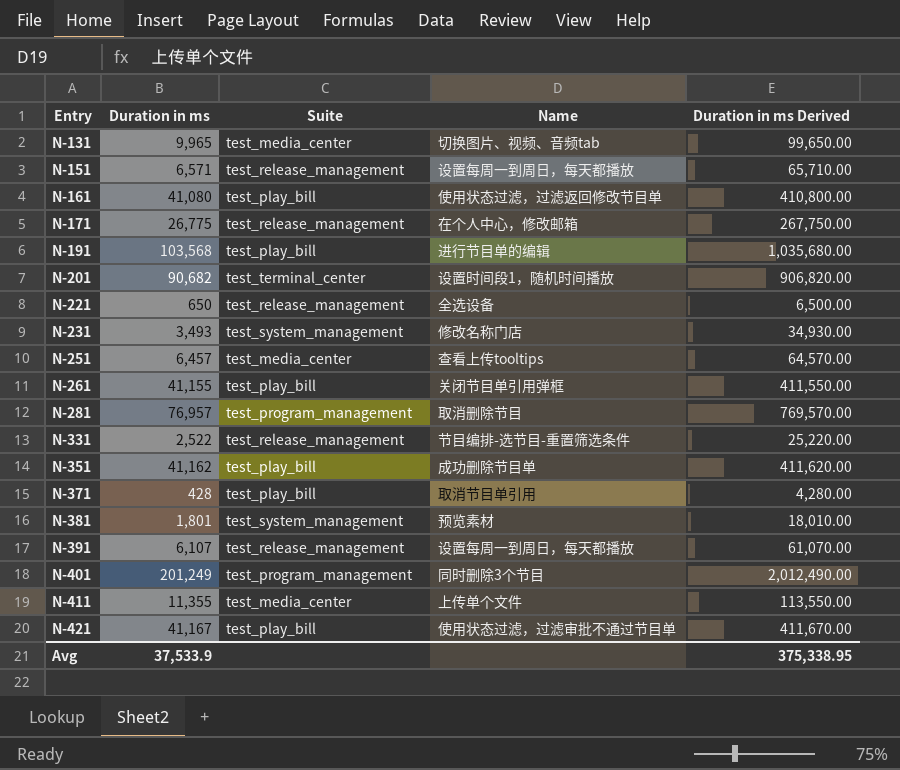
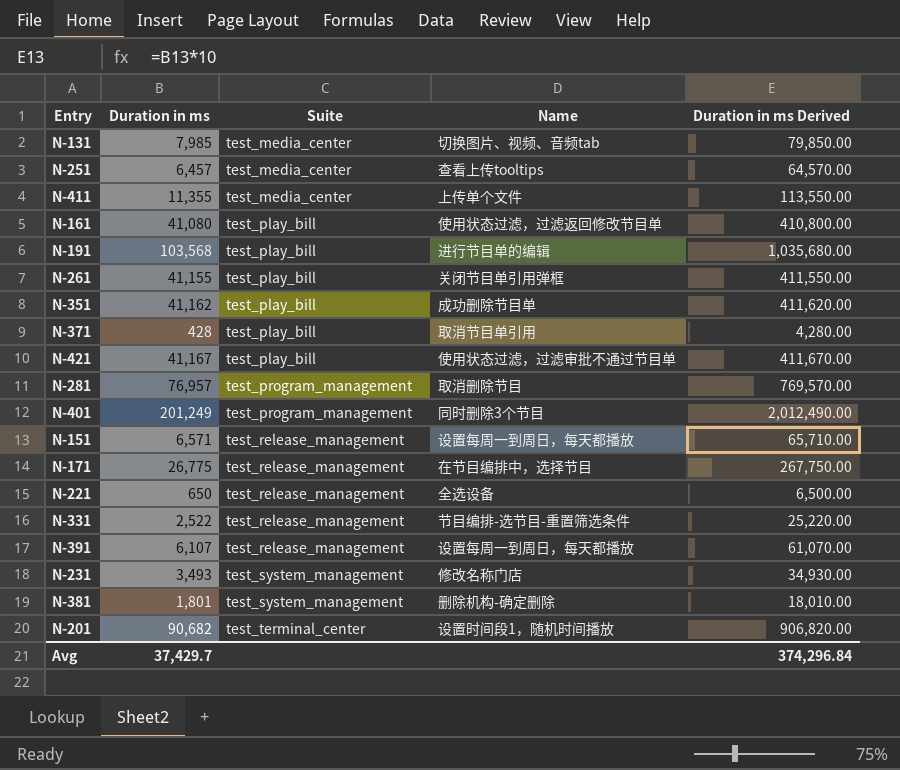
row order: Entry ascending -> Suite ascending
N-131 | Duration in ms: 9,965 -> 7,985
N-131 | Duration in ms Derived: 99,650.00 -> 79,850.00
N-171 | Name: 在个人中心，修改邮箱 -> 在节目编排中，选择节目
N-381 | Name: 预览素材 -> 删除机构-确定删除
Avg | Duration in ms: 37,533.9 -> 37,429.7
Avg | Duration in ms Derived: 375,338.95 -> 374,296.84

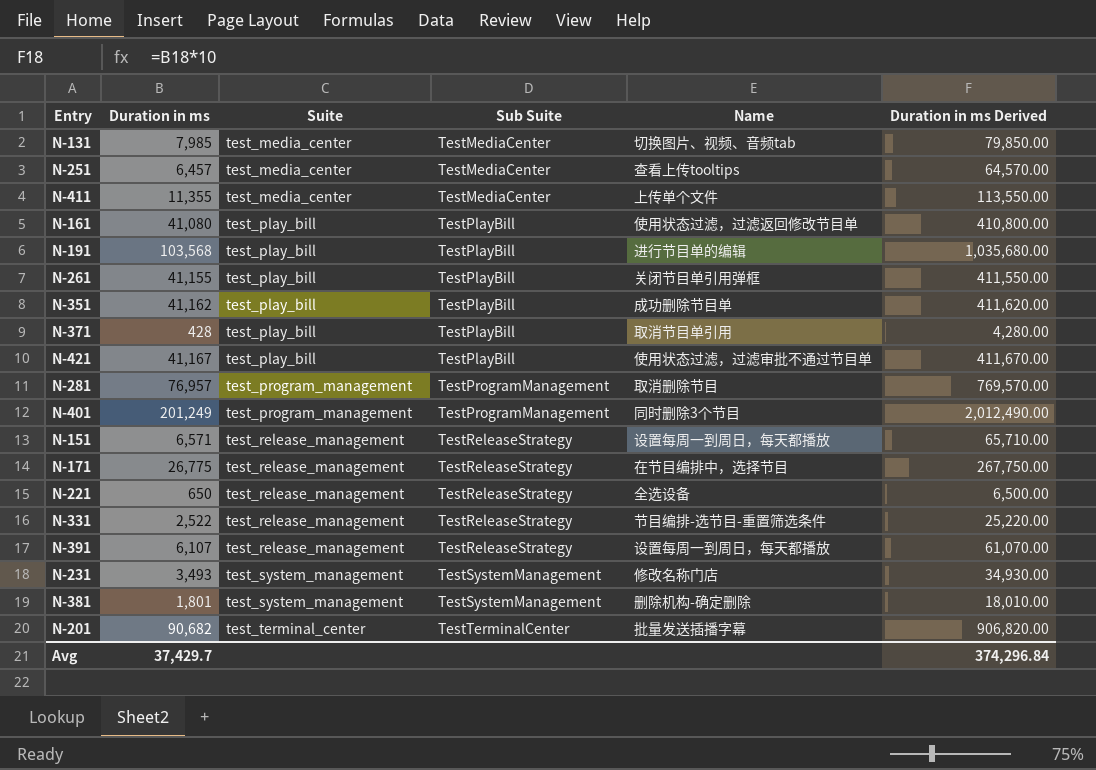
column Sub Suite | position: none -> 4
N-201 | Name: 设置时间段1，随机时间播放 -> 批量发送插播字幕

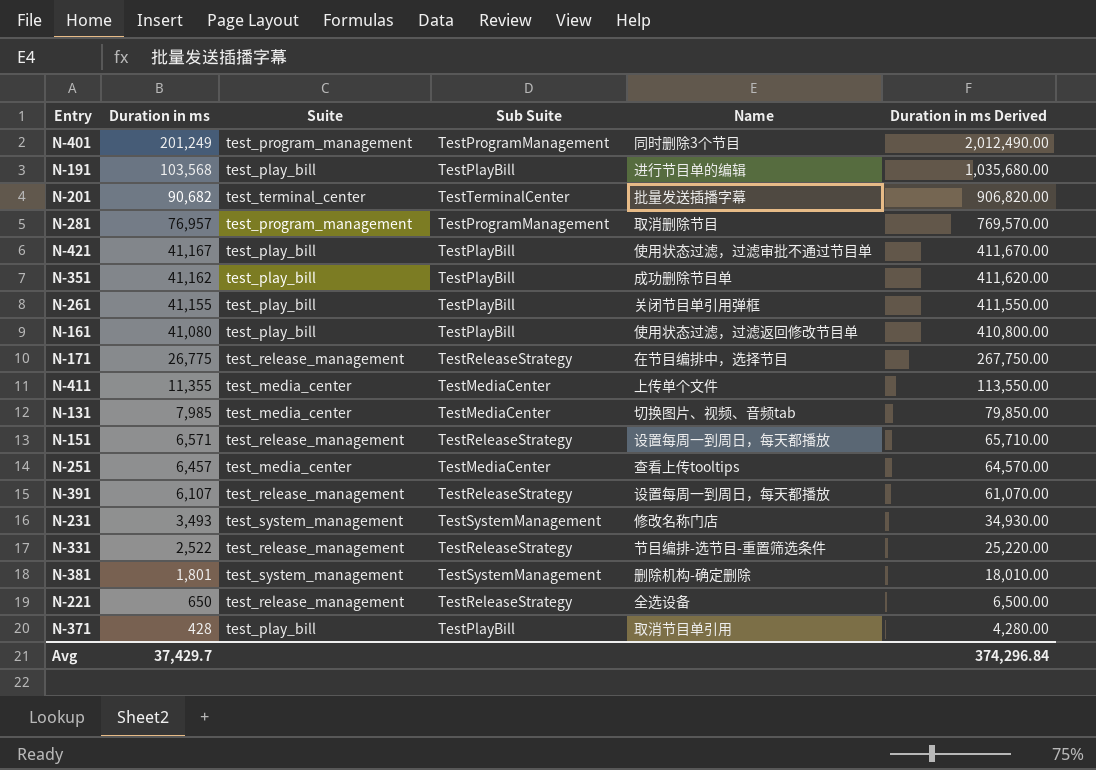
row order: Suite ascending -> Duration in ms descending

